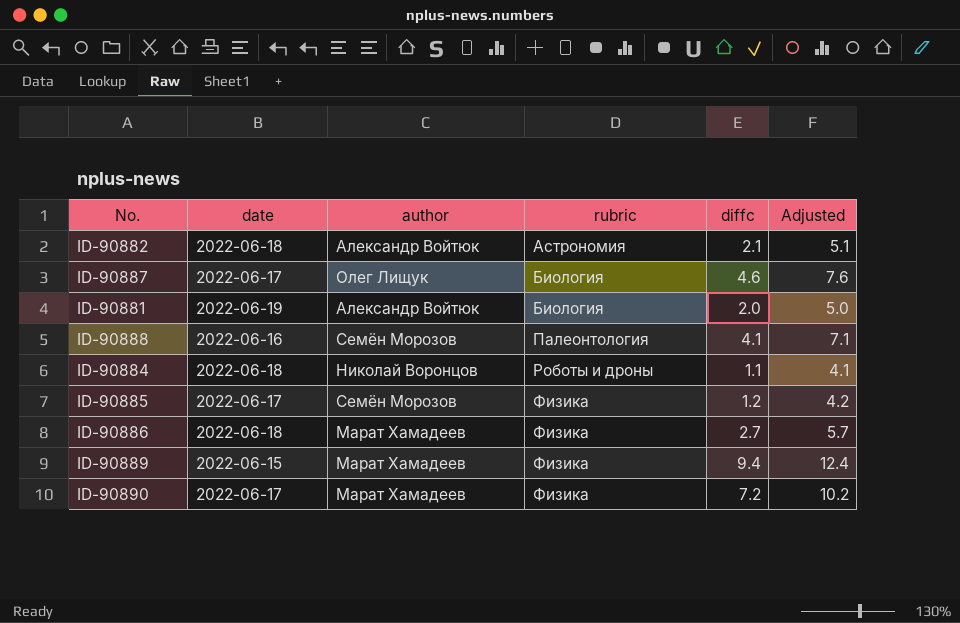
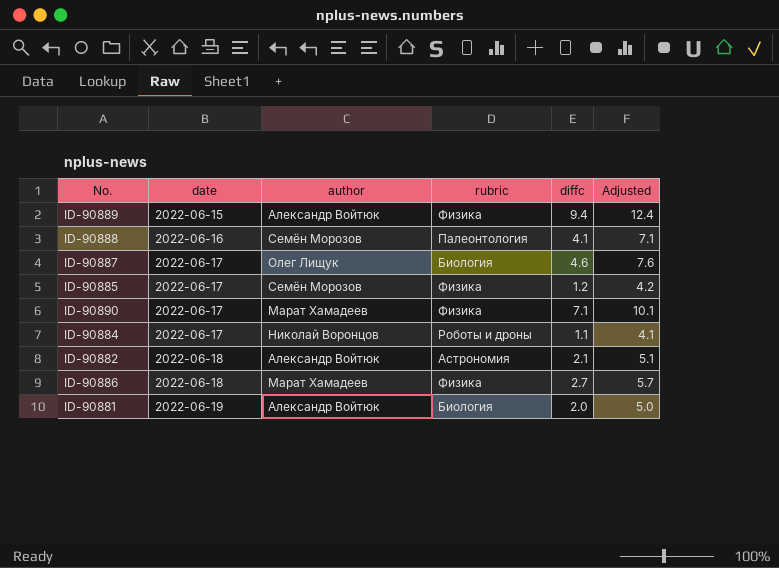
row order: rubric ascending -> date ascending
ID-90889 | author: Марат Хамадеев -> Александр Войтюк
ID-90890 | diffc: 7.2 -> 7.1
ID-90890 | Adjusted: 10.2 -> 10.1
ID-90884 | date: 2022-06-18 -> 2022-06-17

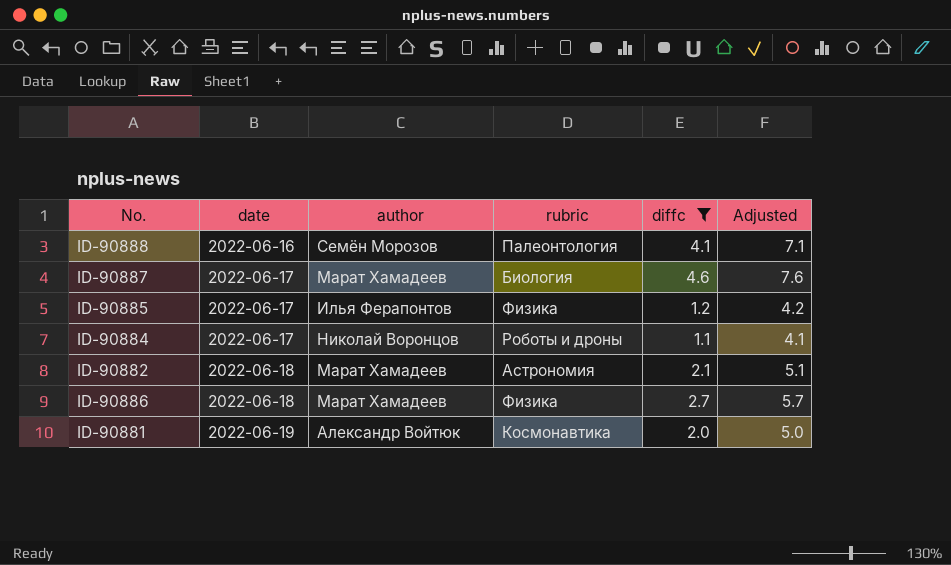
filter: none -> diffc <= 4.6
ID-90887 | author: Олег Лищук -> Марат Хамадеев
ID-90885 | author: Семён Морозов -> Илья Ферапонтов
ID-90882 | author: Александр Войтюк -> Марат Хамадеев
ID-90881 | rubric: Биология -> Космонавтика

